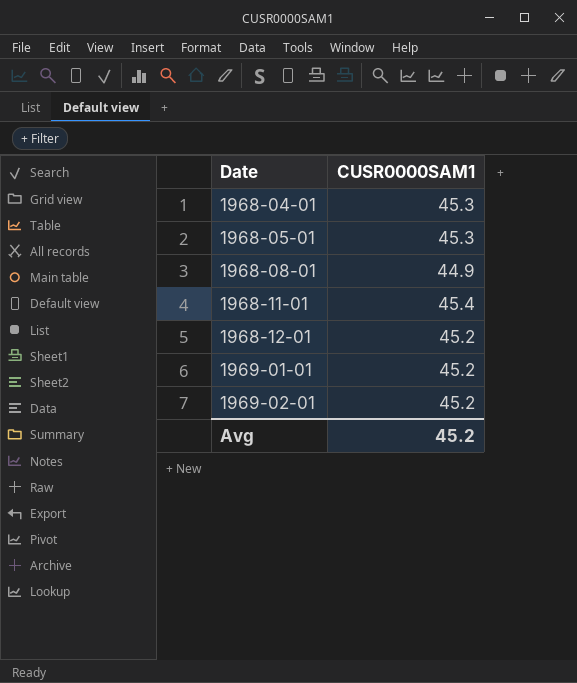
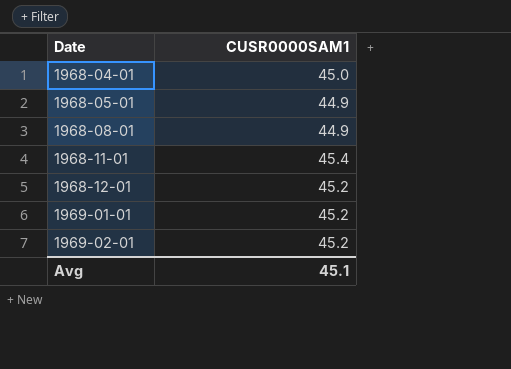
1968-04-01 | CUSR0000SAM1: 45.3 -> 45.0
1968-05-01 | CUSR0000SAM1: 45.3 -> 44.9
Avg | CUSR0000SAM1: 45.2 -> 45.1

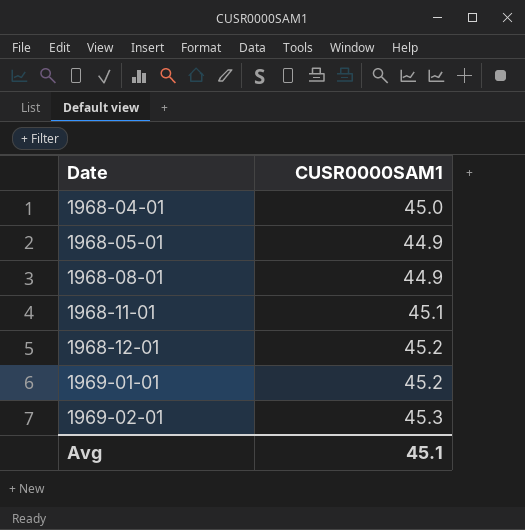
1968-11-01 | CUSR0000SAM1: 45.4 -> 45.1
1969-02-01 | CUSR0000SAM1: 45.2 -> 45.3

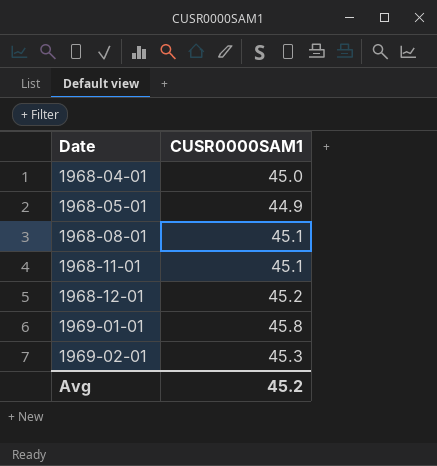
1968-08-01 | CUSR0000SAM1: 44.9 -> 45.1
1969-01-01 | CUSR0000SAM1: 45.2 -> 45.8
Avg | CUSR0000SAM1: 45.1 -> 45.2

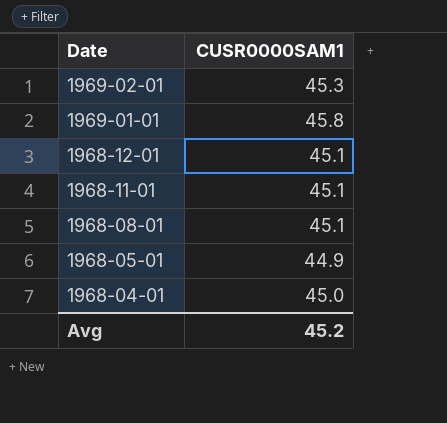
row order: Date ascending -> Date descending
1968-12-01 | CUSR0000SAM1: 45.2 -> 45.1

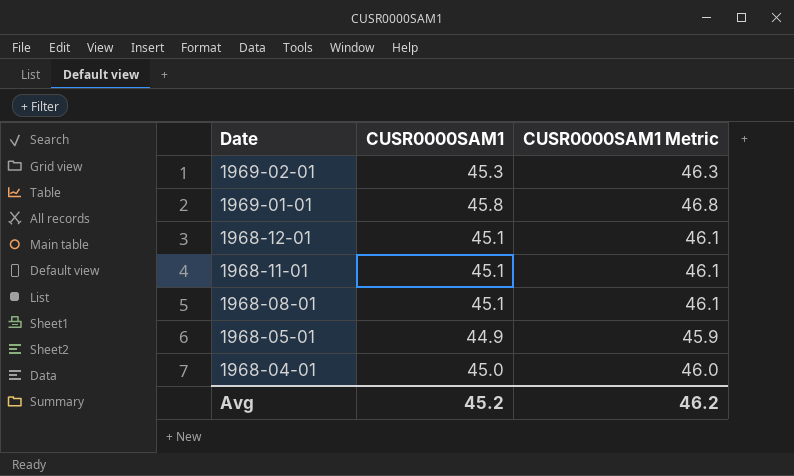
column CUSR0000SAM1 Metric | formula: none -> [CUSR0000SAM1] + 1

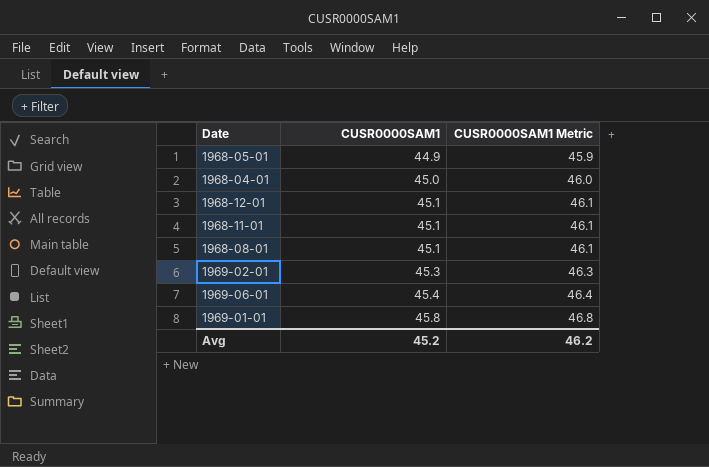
row order: Date descending -> CUSR0000SAM1 ascending
row 1969-06-01: none -> 45.4 | 46.4

